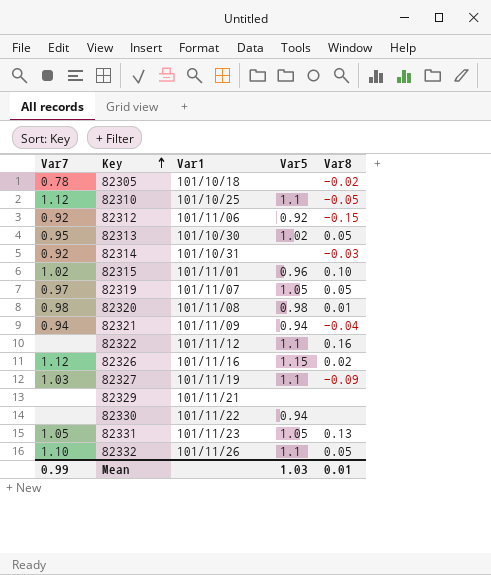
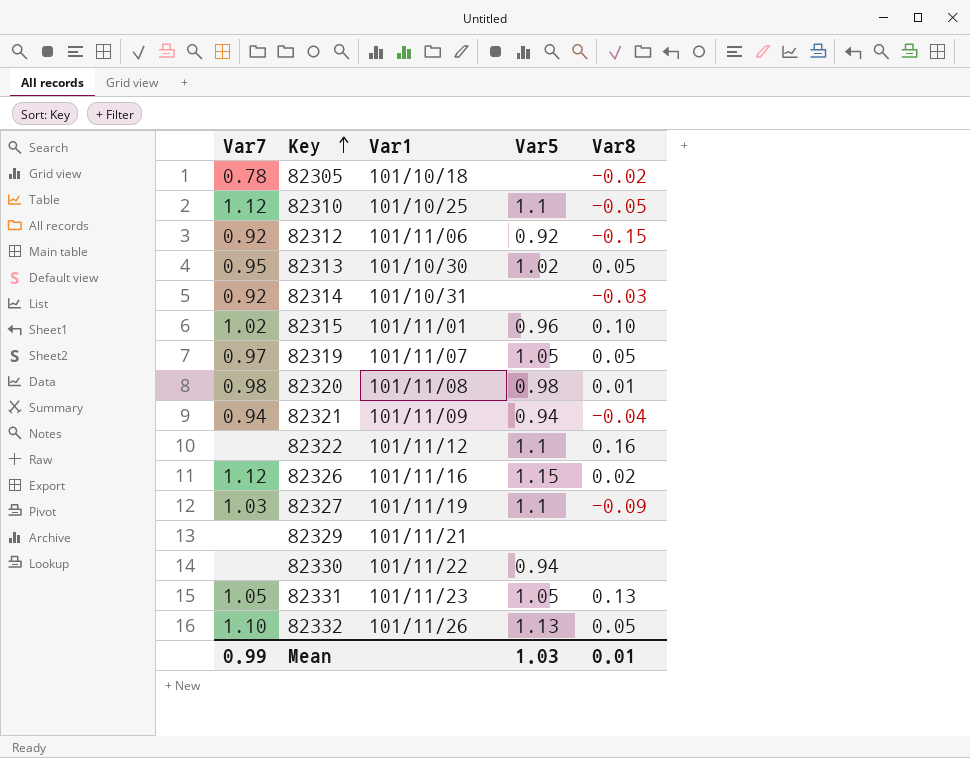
82332 | Var5: 1.1 -> 1.13

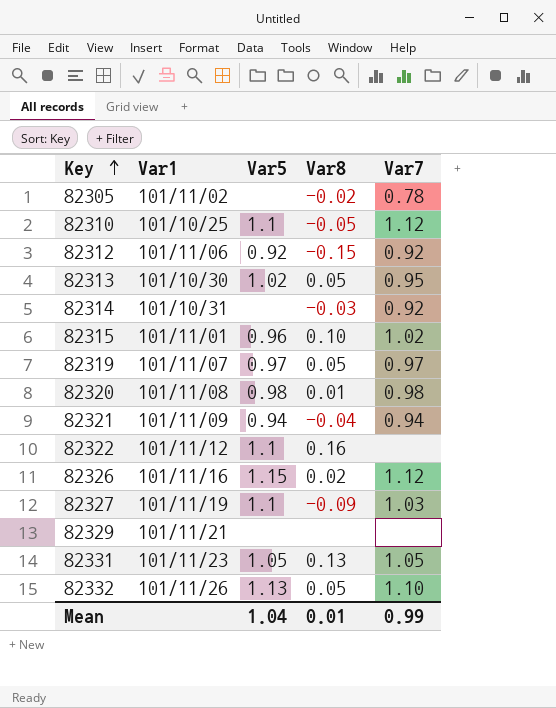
column Var7 | position: 1 -> 5
row 82330: none | 101/11/22 | 0.94 | none -> none
82305 | Var1: 101/10/18 -> 101/11/02
82319 | Var5: 1.05 -> 0.97
Mean | Var5: 1.03 -> 1.04

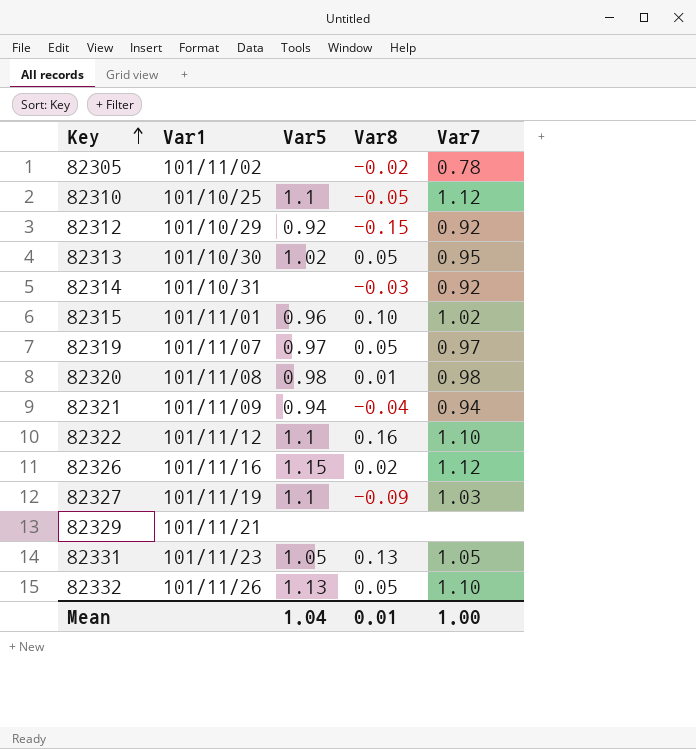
82312 | Var1: 101/11/06 -> 101/10/29
82322 | Var7: none -> 1.10
Mean | Var7: 0.99 -> 1.00

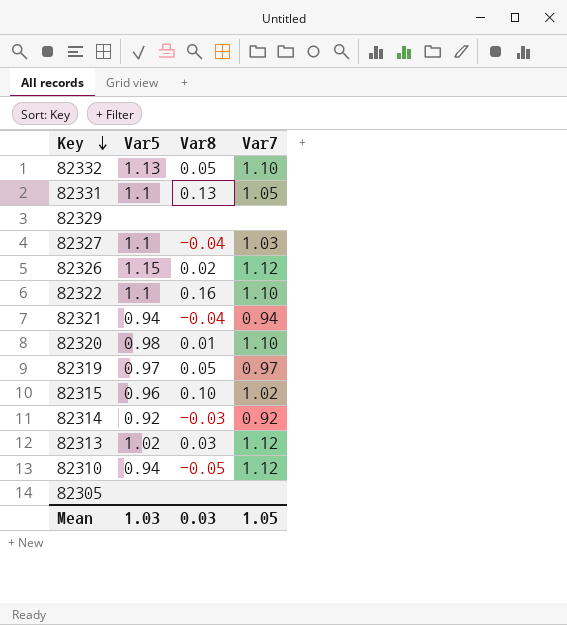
row order: Key ascending -> Key descending
column Var1 | position: 2 -> none
row 82312: 101/10/29 | 0.92 | -0.15 | 0.92 -> none
82331 | Var5: 1.05 -> 1.1
82327 | Var8: -0.09 -> -0.04
82320 | Var7: 0.98 -> 1.10
82314 | Var5: none -> 0.92
82313 | Var8: 0.05 -> 0.03
82313 | Var7: 0.95 -> 1.12
82310 | Var5: 1.1 -> 0.94
82305 | Var8: -0.02 -> none
82305 | Var7: 0.78 -> none
Mean | Var5: 1.04 -> 1.03
Mean | Var8: 0.01 -> 0.03
Mean | Var7: 1.00 -> 1.05

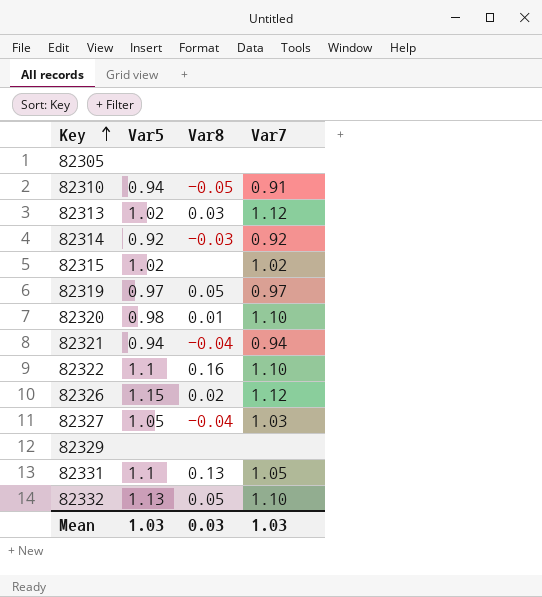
row order: Key descending -> Key ascending
82310 | Var7: 1.12 -> 0.91
82315 | Var5: 0.96 -> 1.02
82315 | Var8: 0.10 -> none
82327 | Var5: 1.1 -> 1.05
Mean | Var7: 1.05 -> 1.03

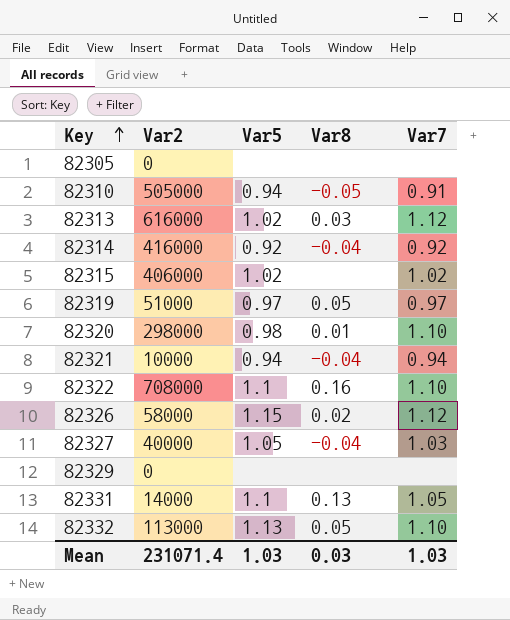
column Var2 | position: none -> 2
82314 | Var8: -0.03 -> -0.04

